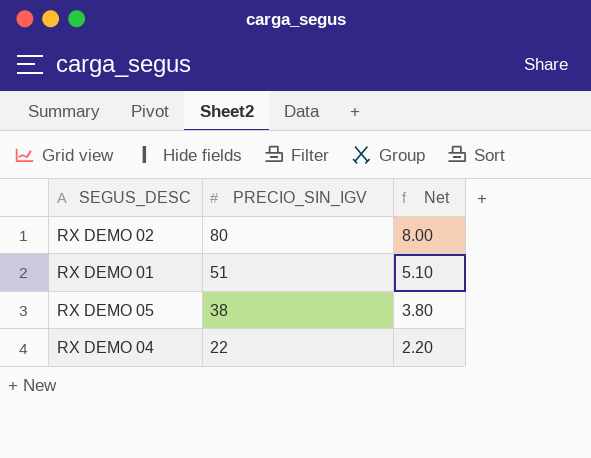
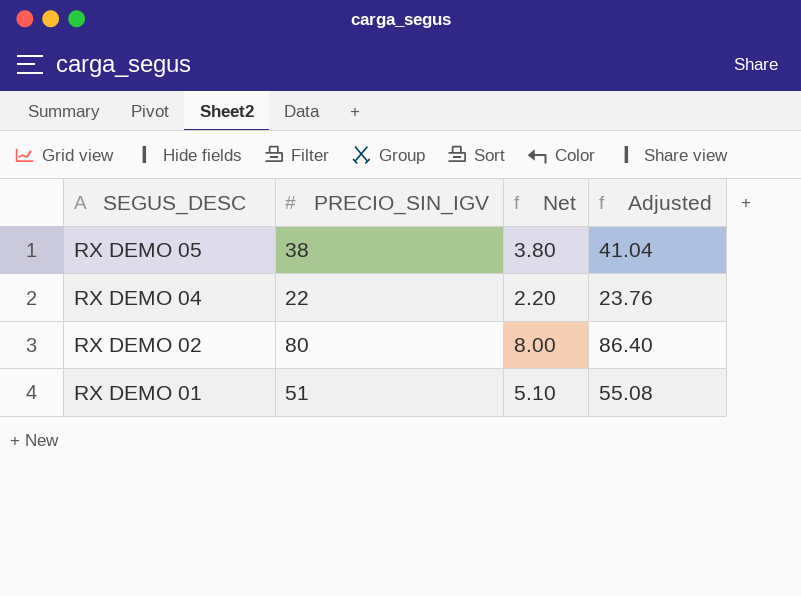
row order: PRECIO_SIN_IGV descending -> SEGUS_DESC descending
column Adjusted | formula: none -> [PRECIO_SIN_IGV] * 1.08

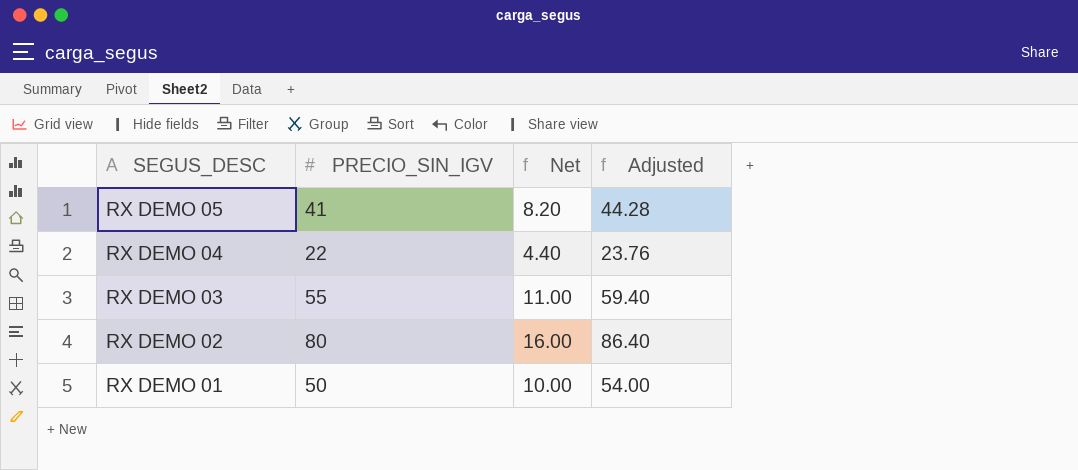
column Net | formula: [PRECIO_SIN_IGV] * 0.1 -> [PRECIO_SIN_IGV] * 0.2
RX DEMO 05 | PRECIO_SIN_IGV: 38 -> 41
RX DEMO 05 | Adjusted: 41.04 -> 44.28
row RX DEMO 03: none -> 55 | 11.00 | 59.40
RX DEMO 01 | PRECIO_SIN_IGV: 51 -> 50
RX DEMO 01 | Adjusted: 55.08 -> 54.00

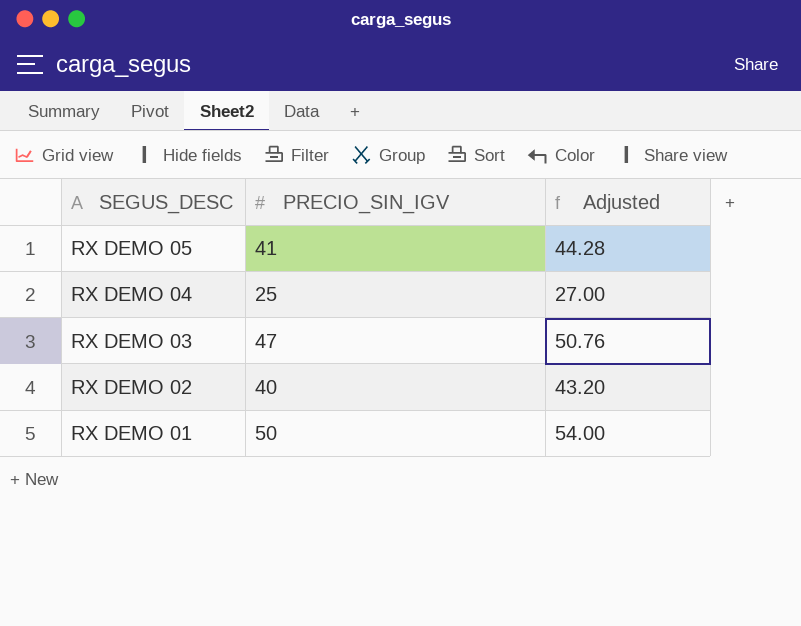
column Net | formula: [PRECIO_SIN_IGV] * 0.2 -> none
RX DEMO 04 | PRECIO_SIN_IGV: 22 -> 25
RX DEMO 04 | Adjusted: 23.76 -> 27.00
RX DEMO 03 | PRECIO_SIN_IGV: 55 -> 47
RX DEMO 03 | Adjusted: 59.40 -> 50.76
RX DEMO 02 | PRECIO_SIN_IGV: 80 -> 40
RX DEMO 02 | Adjusted: 86.40 -> 43.20

